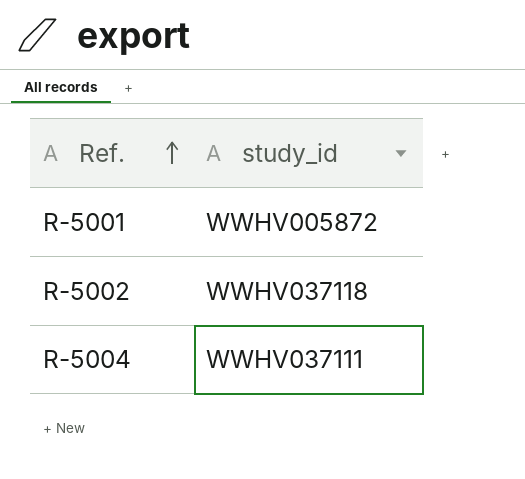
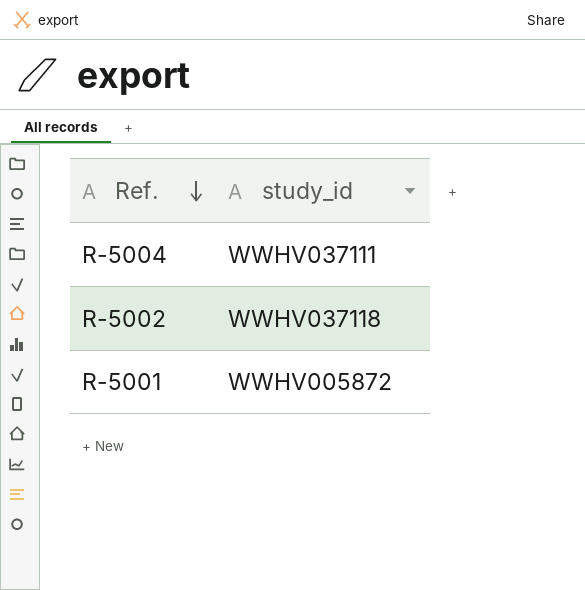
row order: Ref. ascending -> Ref. descending

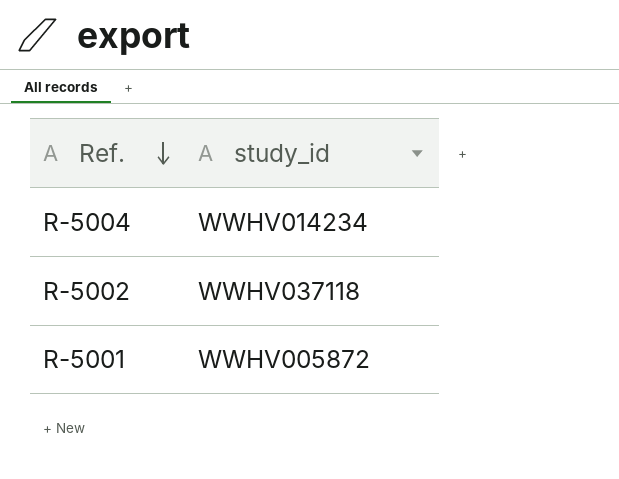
R-5004 | study_id: WWHV037111 -> WWHV014234

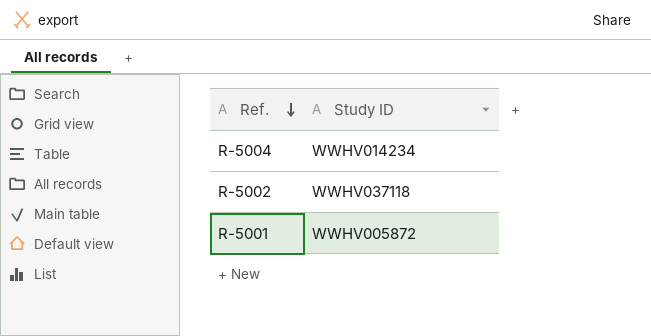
column name: study_id -> Study ID

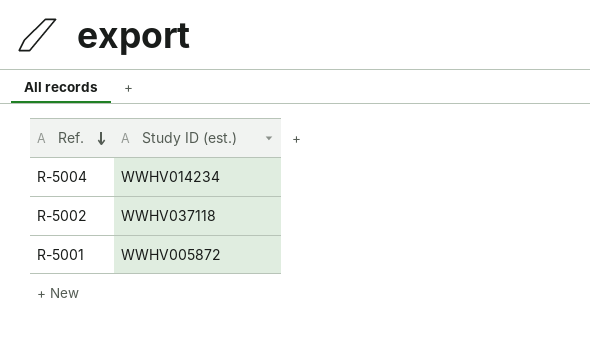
column name: Study ID -> Study ID (est.)

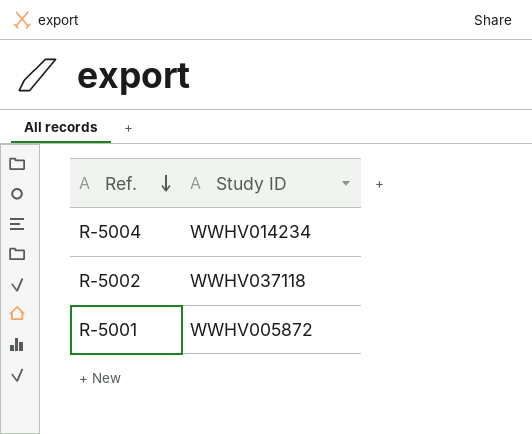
column name: Study ID (est.) -> Study ID

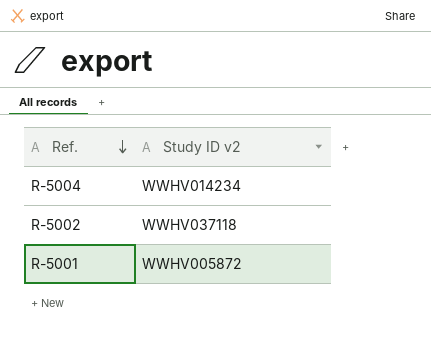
column name: Study ID -> Study ID v2

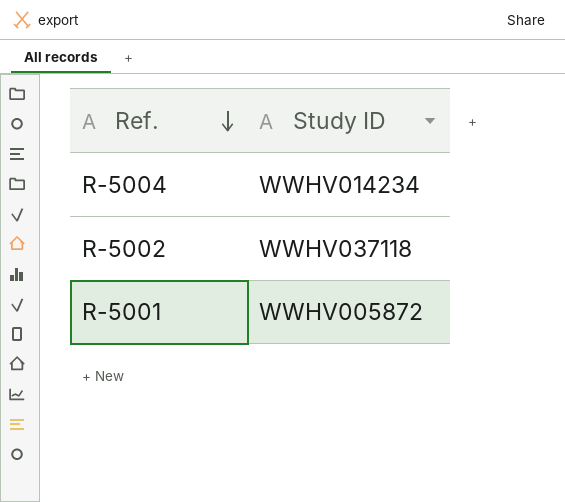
column name: Study ID v2 -> Study ID

